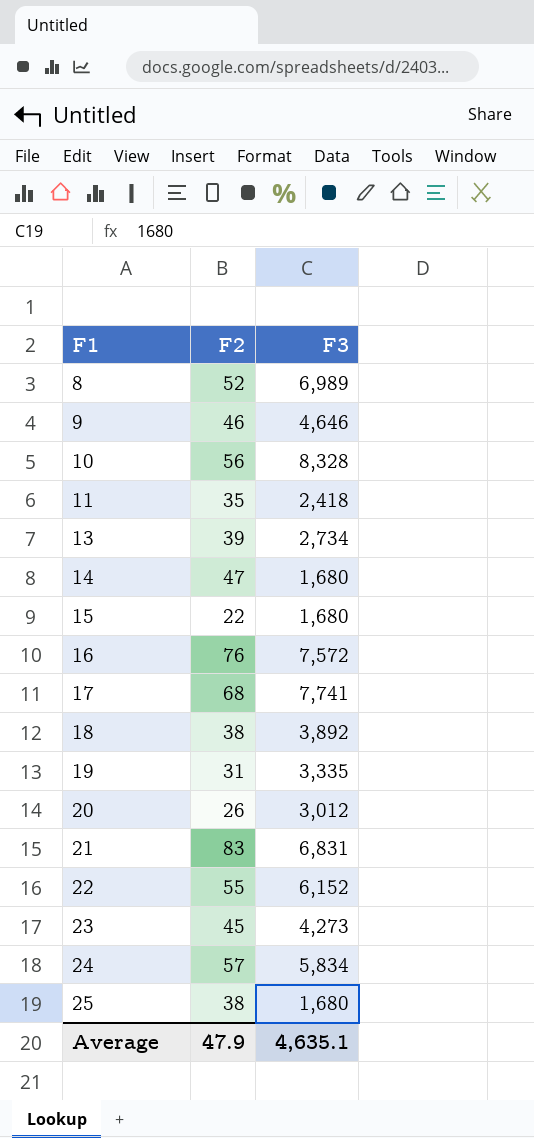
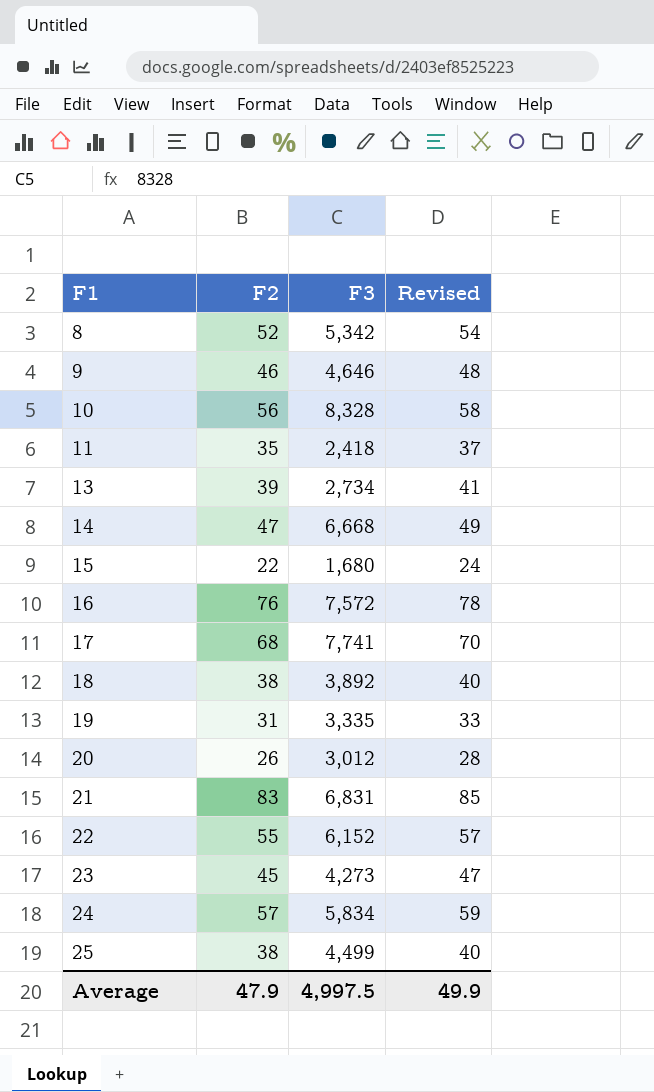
column Revised | formula: none -> [F2] + 2
8 | F3: 6,989 -> 5,342
14 | F3: 1,680 -> 6,668
25 | F3: 1,680 -> 4,499
Average | F3: 4,635.1 -> 4,997.5

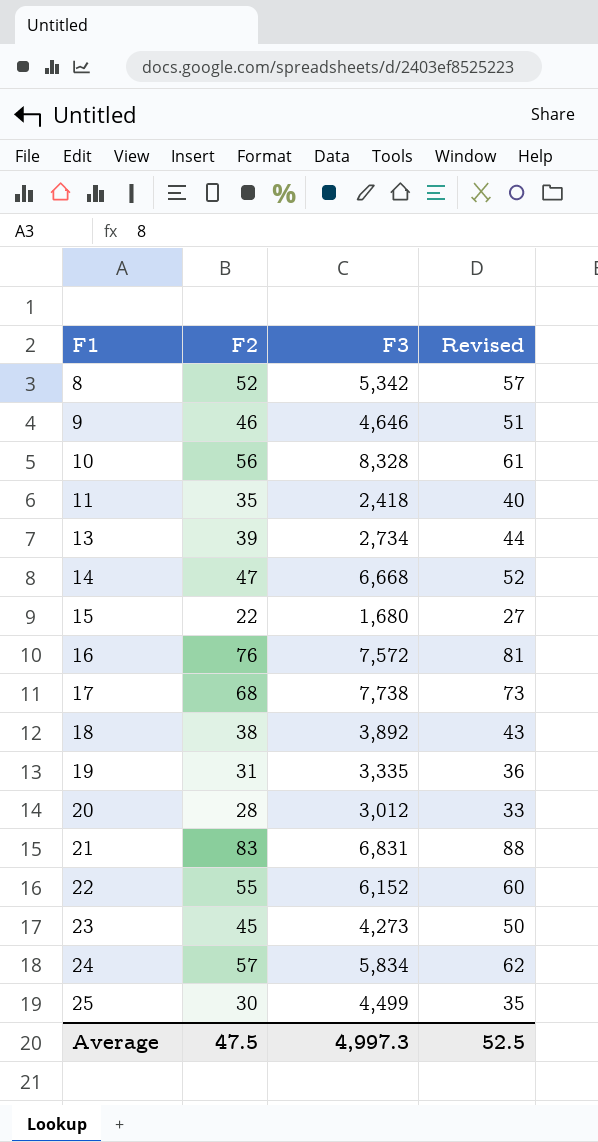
column Revised | formula: [F2] + 2 -> [F2] + 5
17 | F3: 7,741 -> 7,738
20 | F2: 26 -> 28
25 | F2: 38 -> 30
Average | F2: 47.9 -> 47.5
Average | F3: 4,997.5 -> 4,997.3
Average | Revised: 49.9 -> 52.5

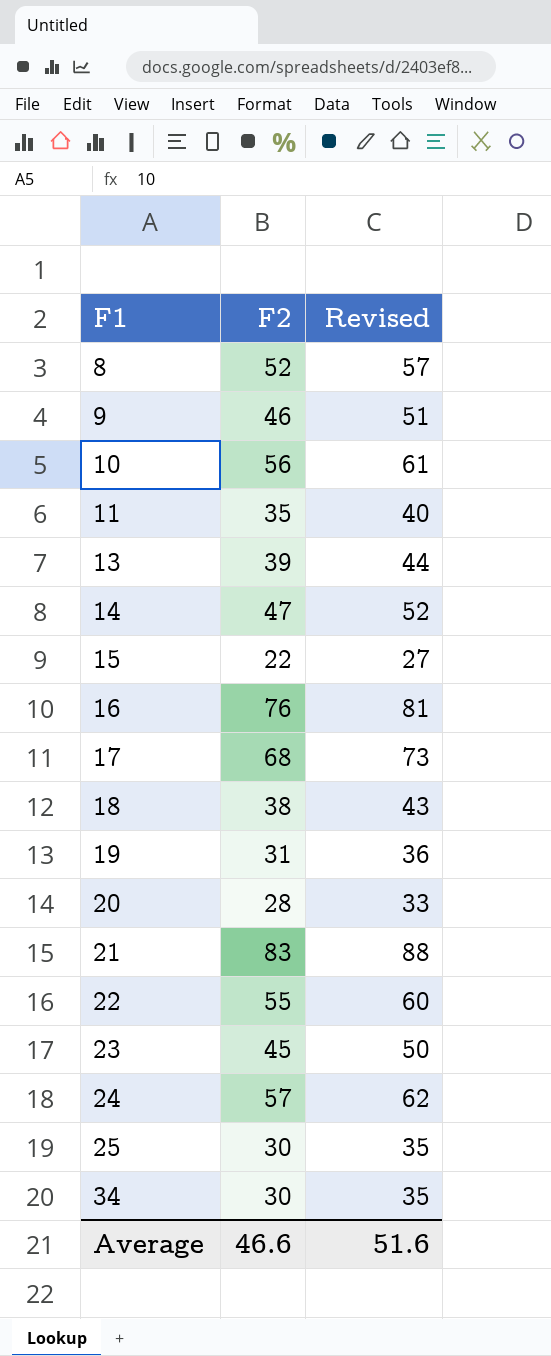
column F3 | position: 3 -> none
row 34: none -> 30 | 35
Average | F2: 47.5 -> 46.6
Average | Revised: 52.5 -> 51.6

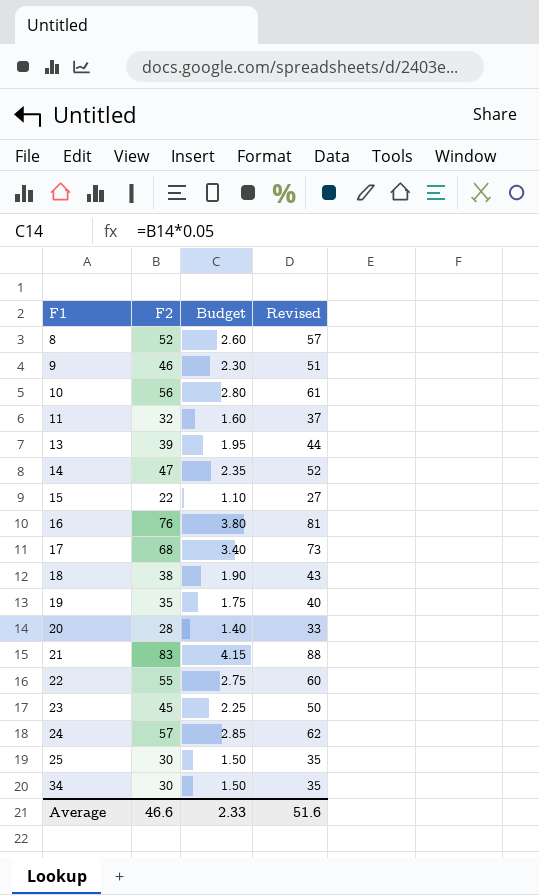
column Budget | formula: none -> [F2] * 0.05
11 | F2: 35 -> 32
11 | Revised: 40 -> 37
19 | F2: 31 -> 35
19 | Revised: 36 -> 40

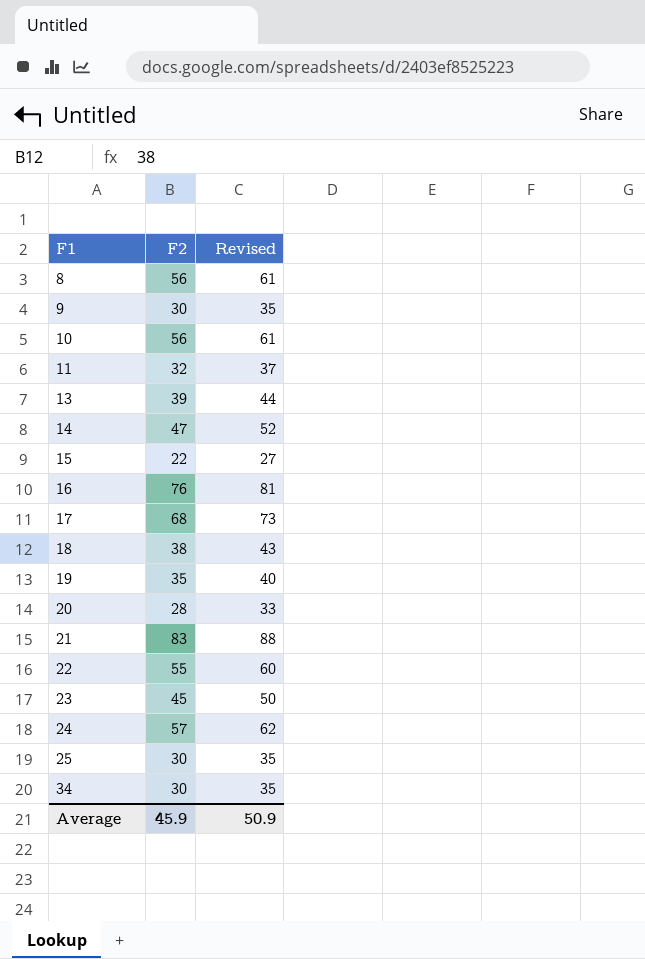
column Budget | formula: [F2] * 0.05 -> none
8 | F2: 52 -> 56
8 | Revised: 57 -> 61
9 | F2: 46 -> 30
9 | Revised: 51 -> 35
Average | F2: 46.6 -> 45.9
Average | Revised: 51.6 -> 50.9

